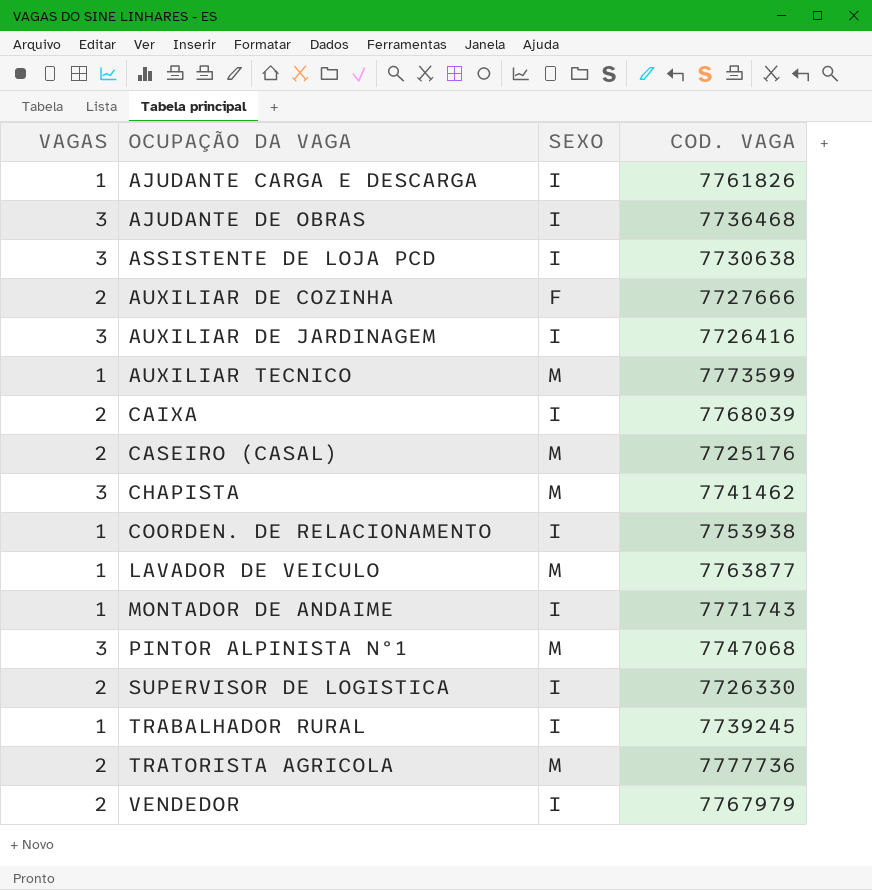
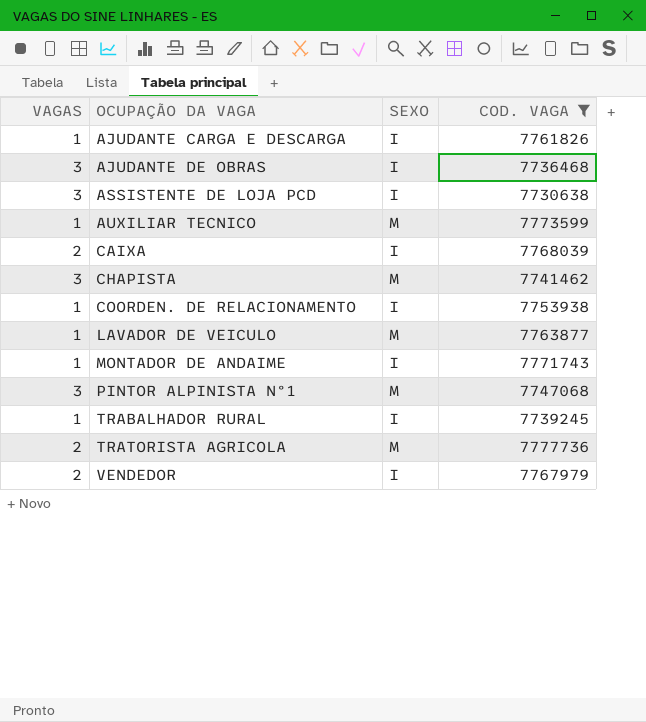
filter: none -> COD. VAGA >= 7730638

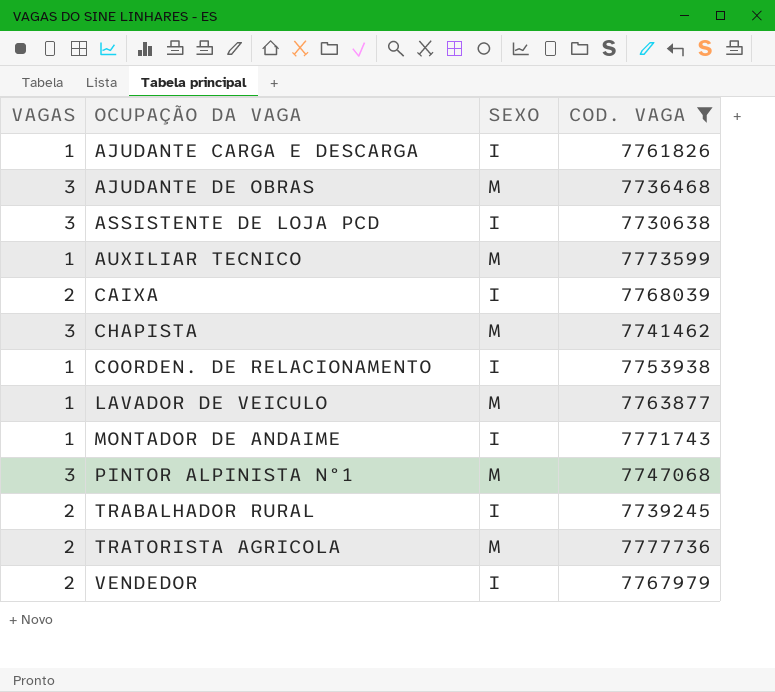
AJUDANTE DE OBRAS | SEXO: I -> M
TRABALHADOR RURAL | VAGAS: 1 -> 2

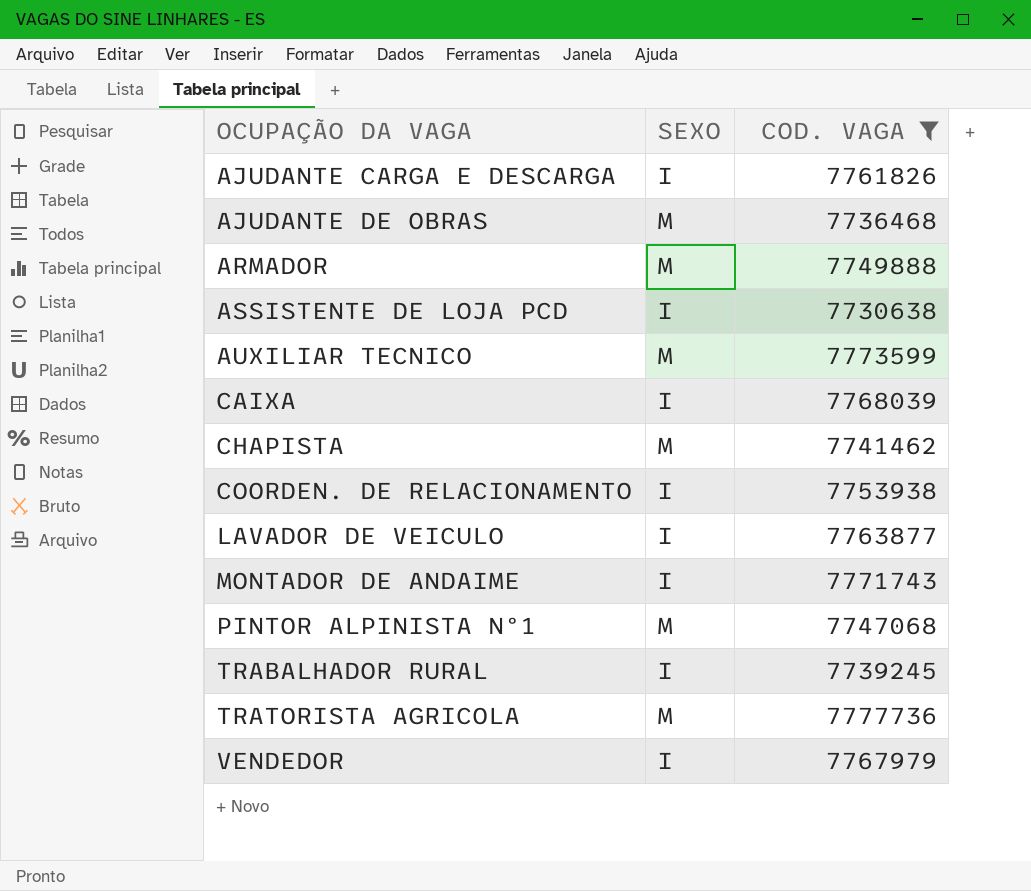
column VAGAS | position: 1 -> none
row ARMADOR: none -> M | 7749888
LAVADOR DE VEICULO | SEXO: M -> I

